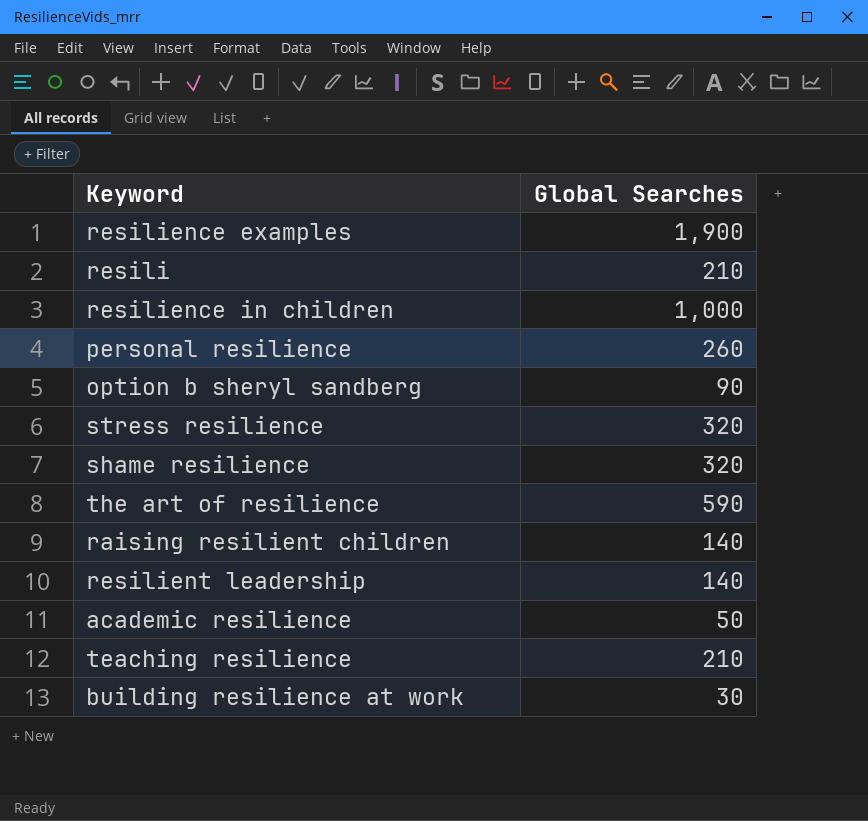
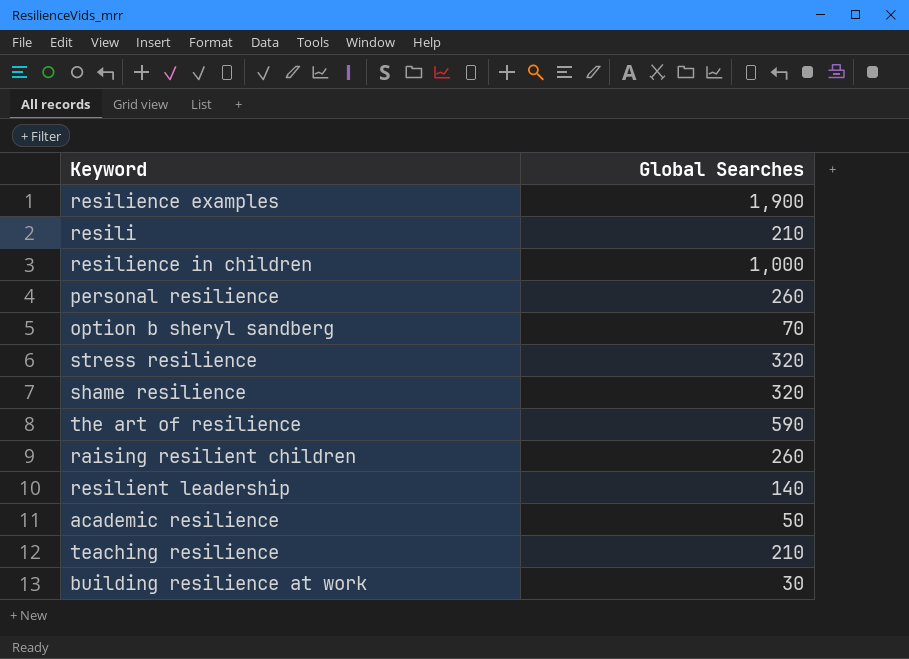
option b sheryl sandberg | Global Searches: 90 -> 70
raising resilient children | Global Searches: 140 -> 260

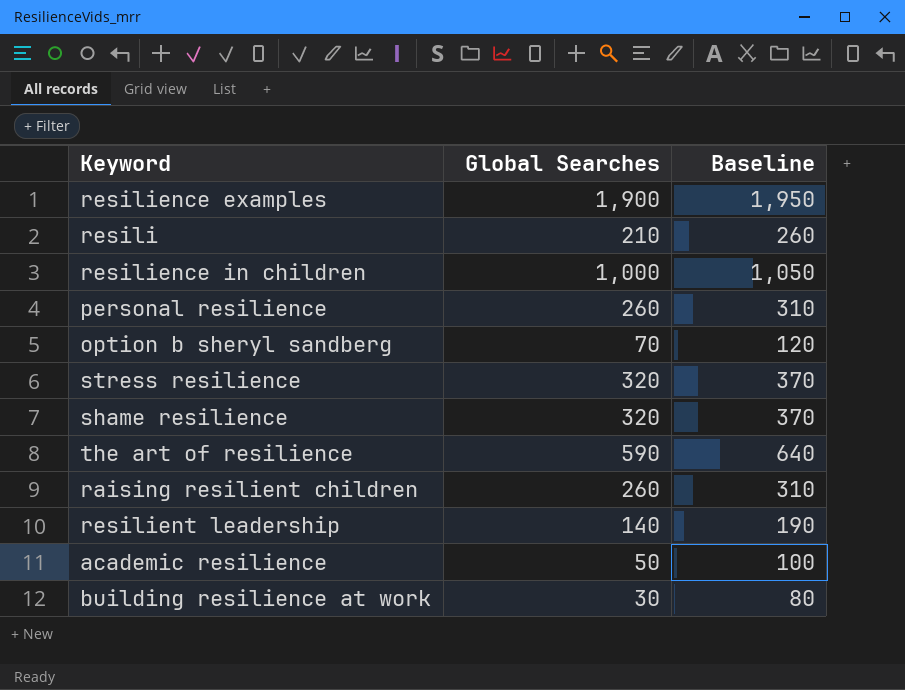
column Baseline | formula: none -> [Global Searches] + 50
row teaching resilience: 210 -> none

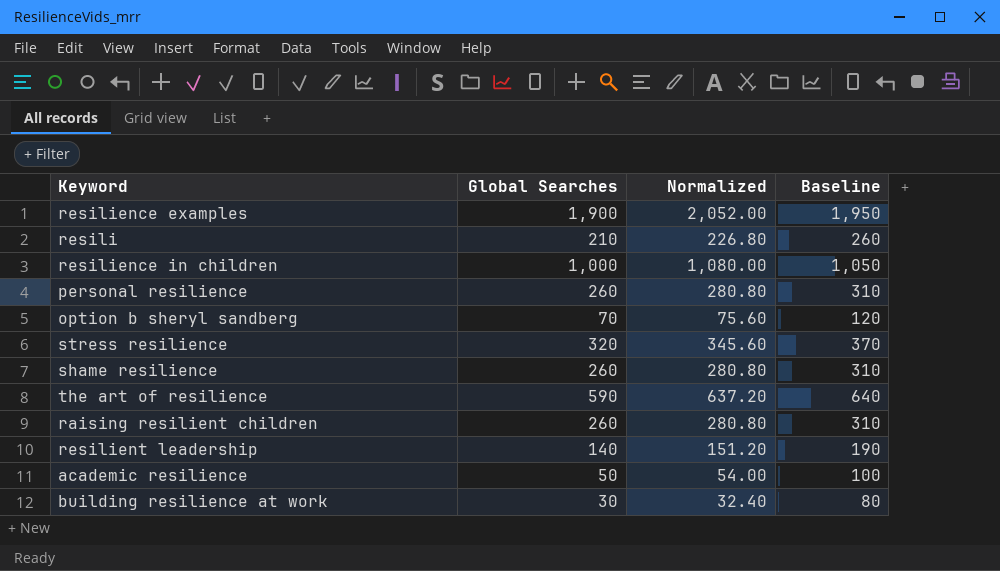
column Normalized | formula: none -> [Global Searches] * 1.08
shame resilience | Global Searches: 320 -> 260
shame resilience | Baseline: 370 -> 310

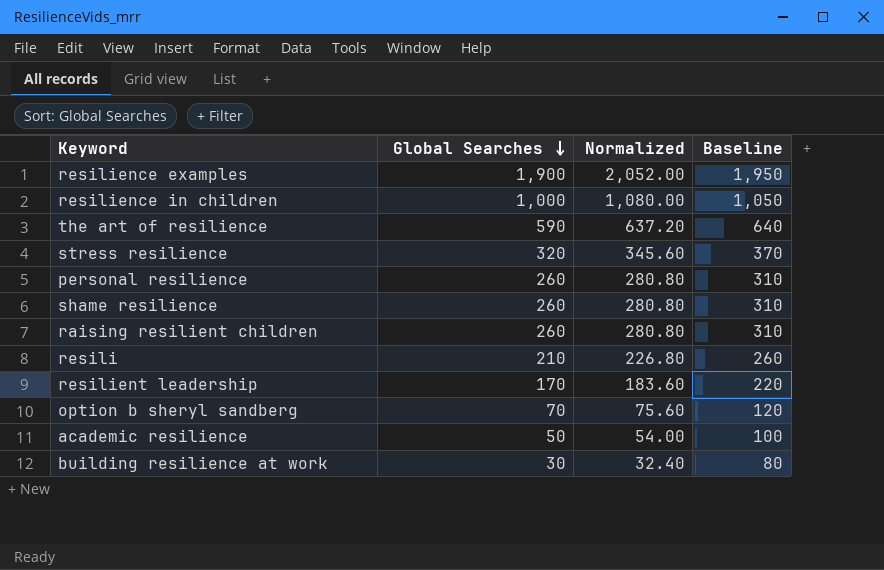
row order: none -> Global Searches descending
resilient leadership | Global Searches: 140 -> 170
resilient leadership | Normalized: 151.20 -> 183.60
resilient leadership | Baseline: 190 -> 220

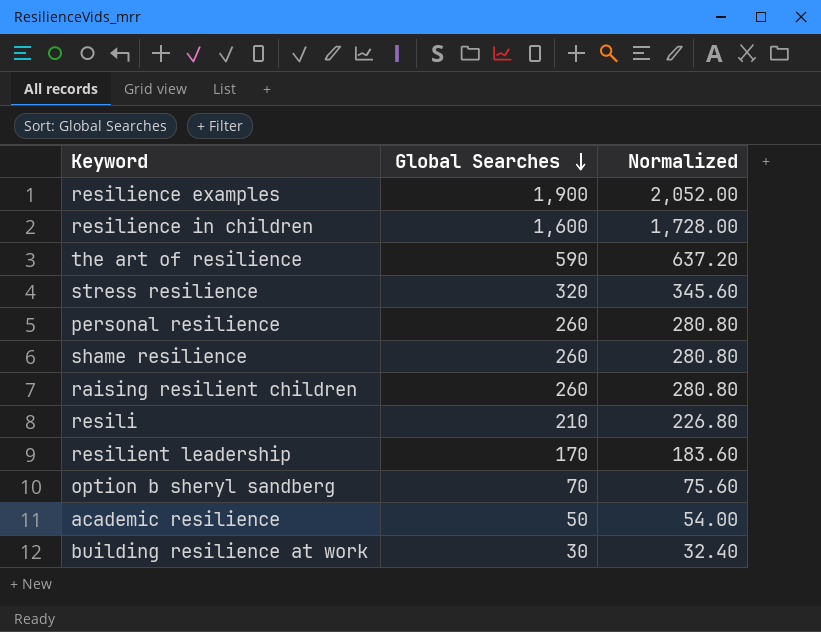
column Baseline | formula: [Global Searches] + 50 -> none
resilience in children | Global Searches: 1,000 -> 1,600
resilience in children | Normalized: 1,080.00 -> 1,728.00

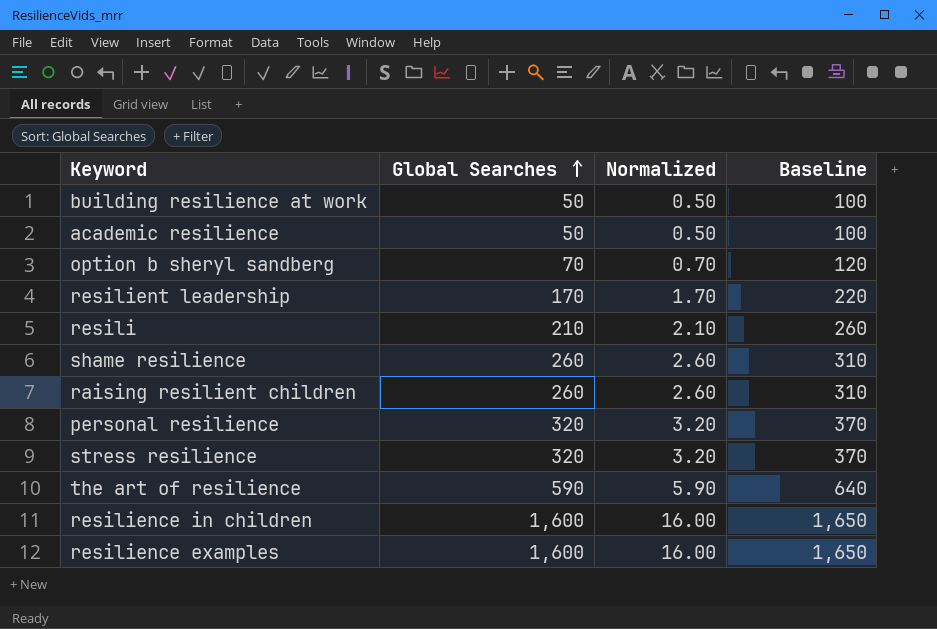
row order: Global Searches descending -> Global Searches ascending
column Normalized | formula: [Global Searches] * 1.08 -> [Global Searches] * 0.01
column Baseline | formula: none -> [Global Searches] + 50
building resilience at work | Global Searches: 30 -> 50
personal resilience | Global Searches: 260 -> 320
resilience examples | Global Searches: 1,900 -> 1,600

